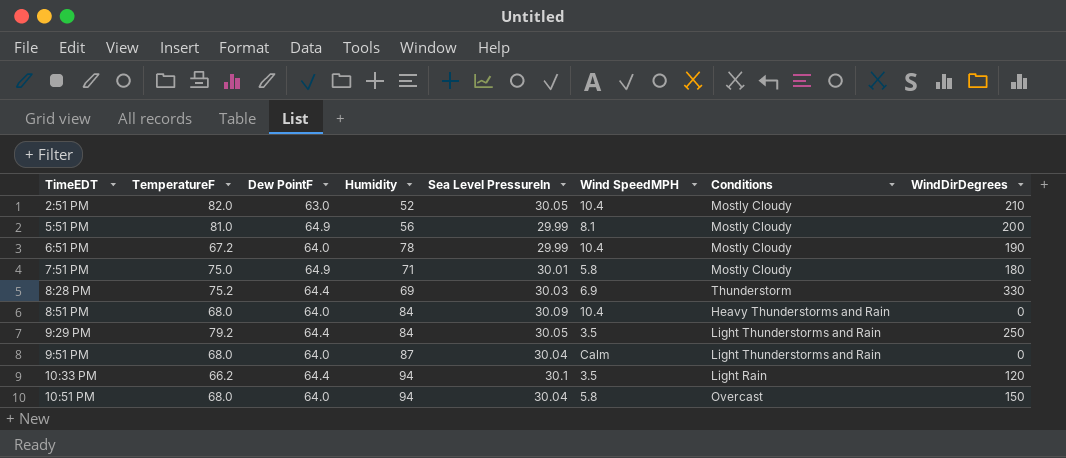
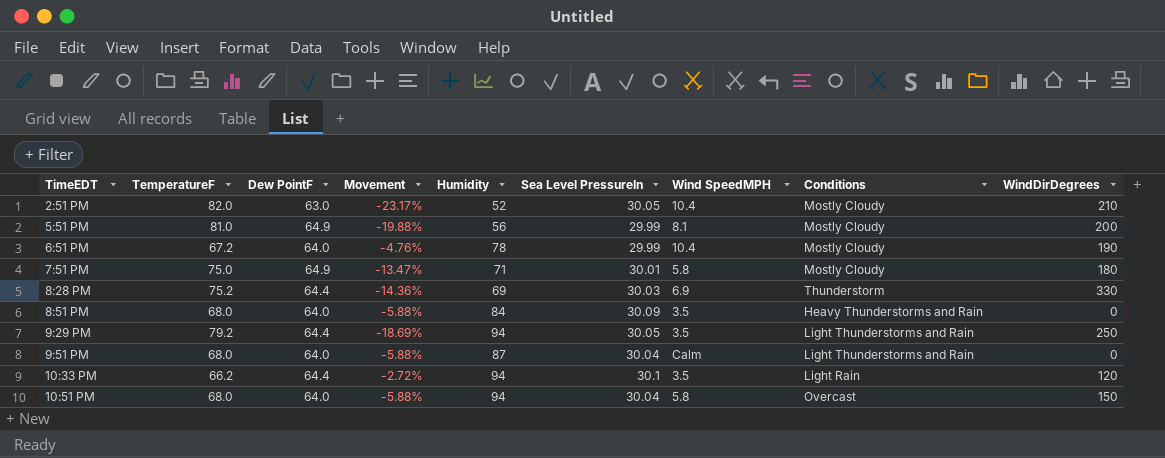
column Movement | formula: none -> ([Dew PointF] - [TemperatureF]) / [TemperatureF]
8:51 PM | Wind SpeedMPH: 10.4 -> 3.5
9:29 PM | Humidity: 84 -> 94

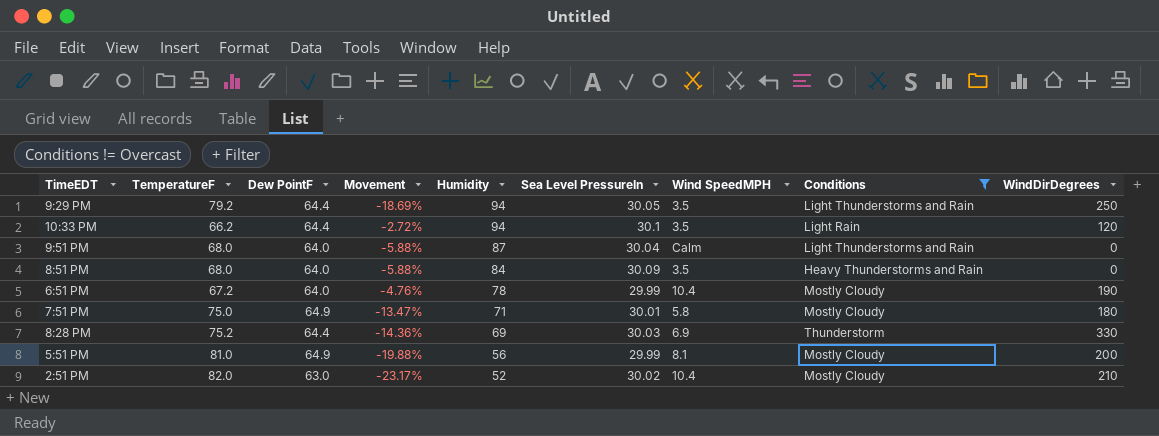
filter: none -> Conditions != Overcast
row order: TimeEDT ascending -> Humidity descending
2:51 PM | Sea Level PressureIn: 30.05 -> 30.02

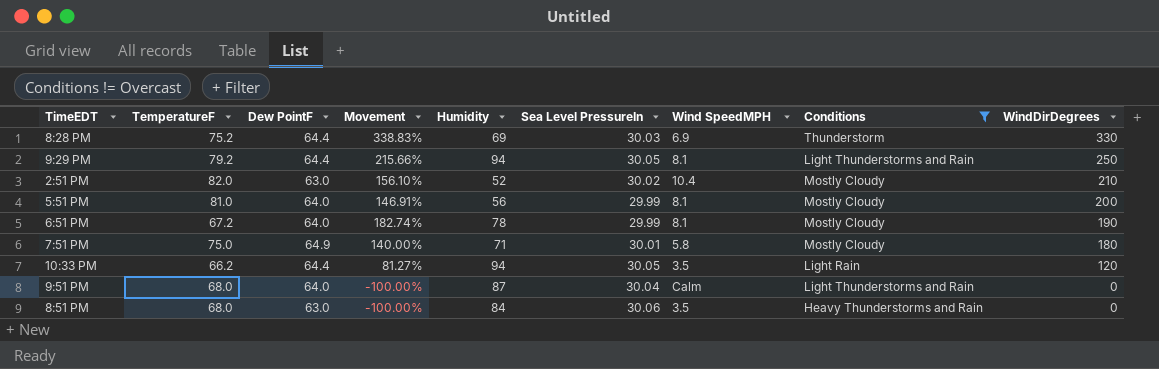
row order: Humidity descending -> WindDirDegrees descending
column Movement | formula: ([Dew PointF] - [TemperatureF]) / [TemperatureF] -> ([WindDirDegrees] - [TemperatureF]) / [TemperatureF]
9:29 PM | Wind SpeedMPH: 3.5 -> 8.1
5:51 PM | Dew PointF: 64.9 -> 64.0
6:51 PM | Wind SpeedMPH: 10.4 -> 8.1
10:33 PM | Sea Level PressureIn: 30.1 -> 30.05
8:51 PM | Dew PointF: 64.0 -> 63.0
8:51 PM | Sea Level PressureIn: 30.09 -> 30.06

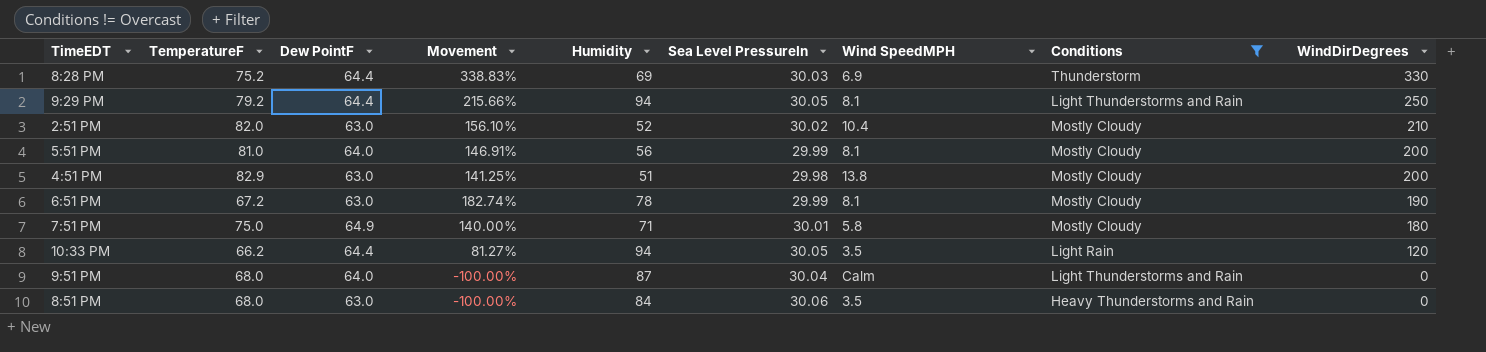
row 4:51 PM: none -> 82.9 | 63.0 | 141.25% | 51 | 29.98 | 13.8 | Mostly Cloudy | 200
6:51 PM | Dew PointF: 64.0 -> 63.0

